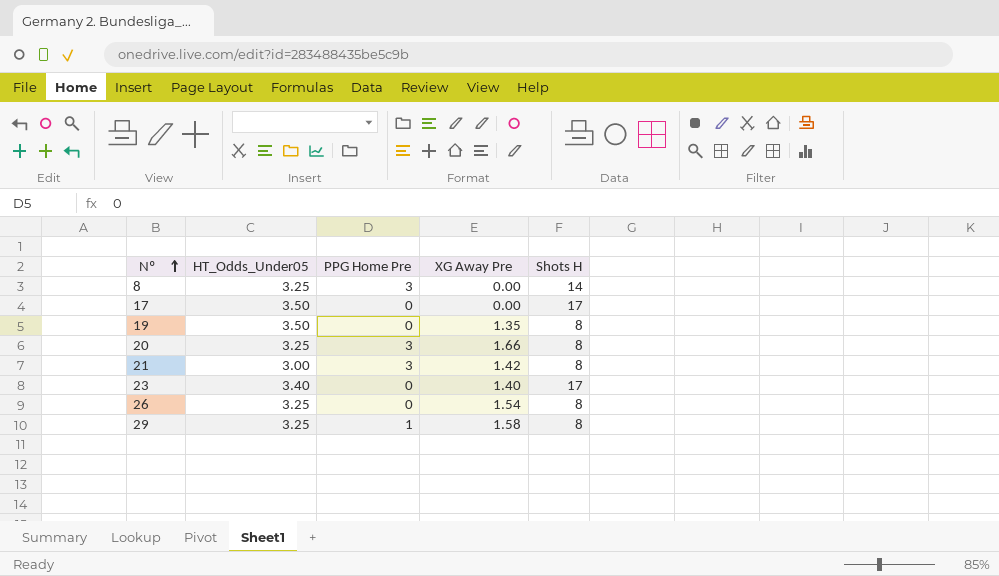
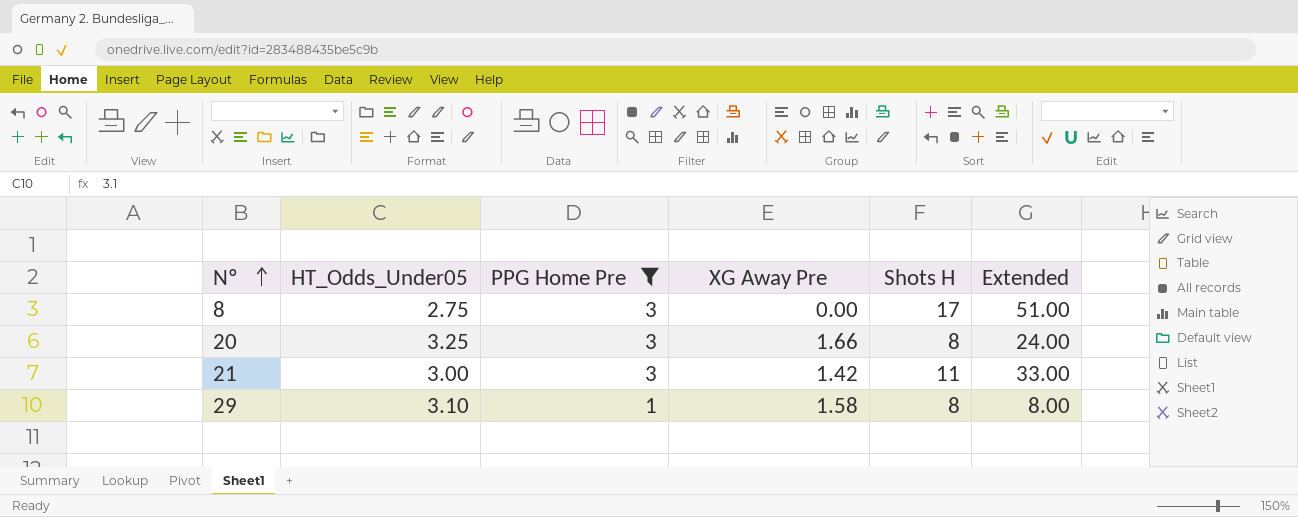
filter: none -> PPG Home Pre != 0
column Extended | formula: none -> [PPG Home Pre] * [Shots H]
8 | HT_Odds_Under05: 3.25 -> 2.75
8 | Shots H: 14 -> 17
21 | Shots H: 8 -> 11
29 | HT_Odds_Under05: 3.25 -> 3.10

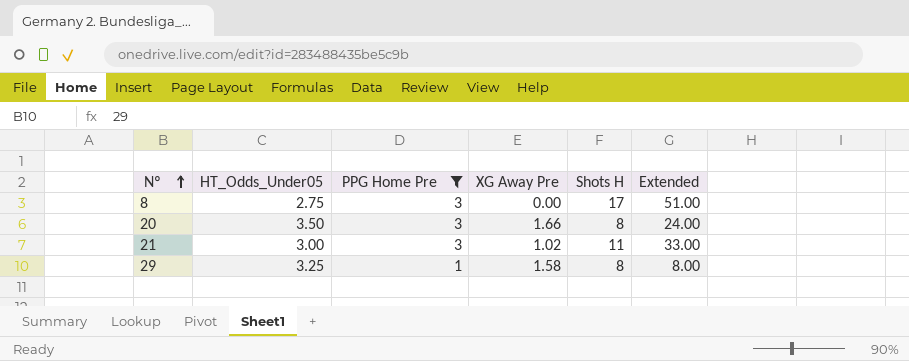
20 | HT_Odds_Under05: 3.25 -> 3.50
21 | XG Away Pre: 1.42 -> 1.02
29 | HT_Odds_Under05: 3.10 -> 3.25

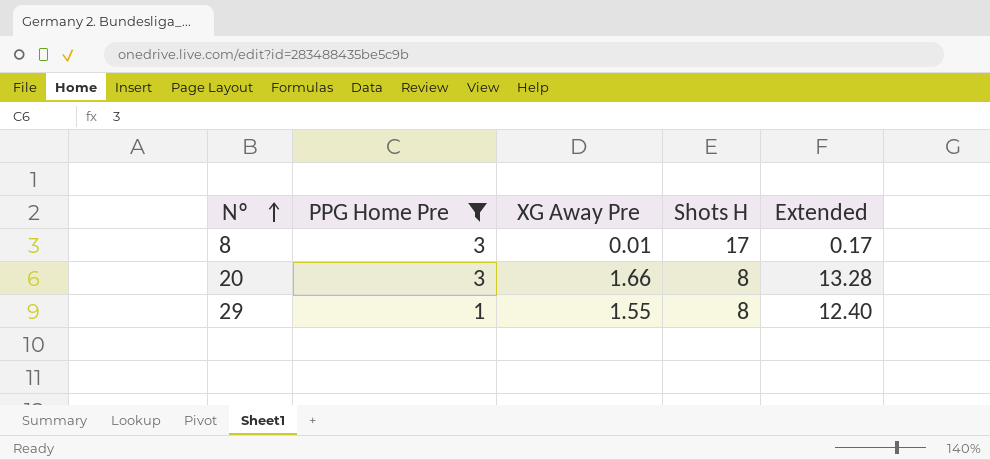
column HT_Odds_Under05 | position: 2 -> none
column Extended | formula: [PPG Home Pre] * [Shots H] -> [XG Away Pre] * [Shots H]
row 21: 3.00 | 3 | 1.02 | 11 | 33.00 -> none
8 | XG Away Pre: 0.00 -> 0.01
29 | XG Away Pre: 1.58 -> 1.55

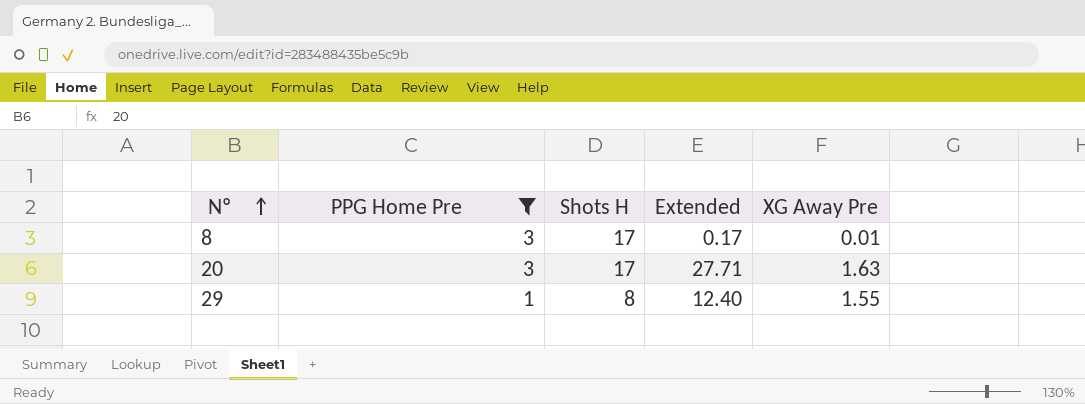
column XG Away Pre | position: 3 -> 5
20 | Shots H: 8 -> 17
20 | Extended: 13.28 -> 27.71
20 | XG Away Pre: 1.66 -> 1.63

